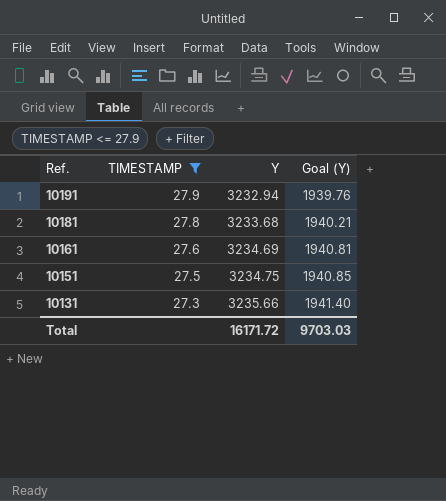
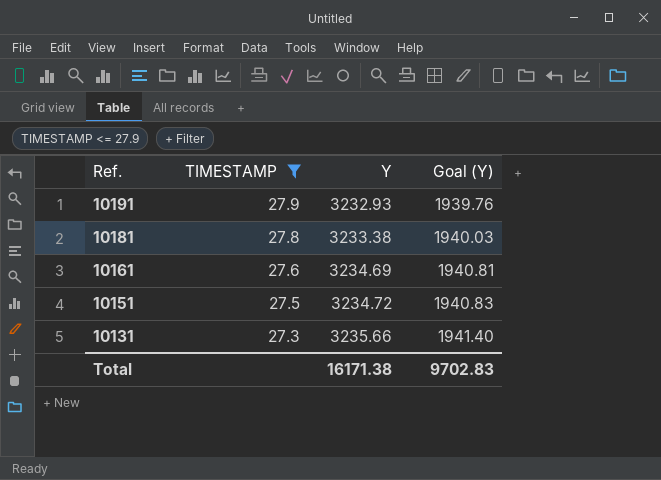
10191 | Y: 3232.94 -> 3232.93
10181 | Y: 3233.68 -> 3233.38
10181 | Goal (Y): 1940.21 -> 1940.03
10151 | Y: 3234.75 -> 3234.72
10151 | Goal (Y): 1940.85 -> 1940.83
Total | Y: 16171.72 -> 16171.38
Total | Goal (Y): 9703.03 -> 9702.83

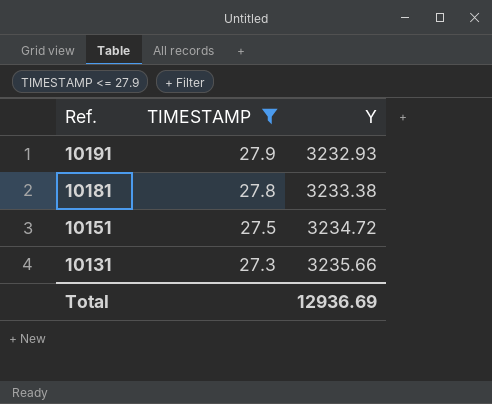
column Goal (Y) | formula: [Y] * 0.6 -> none
row 10161: 27.6 | 3234.69 | 1940.81 -> none
Total | Y: 16171.38 -> 12936.69

